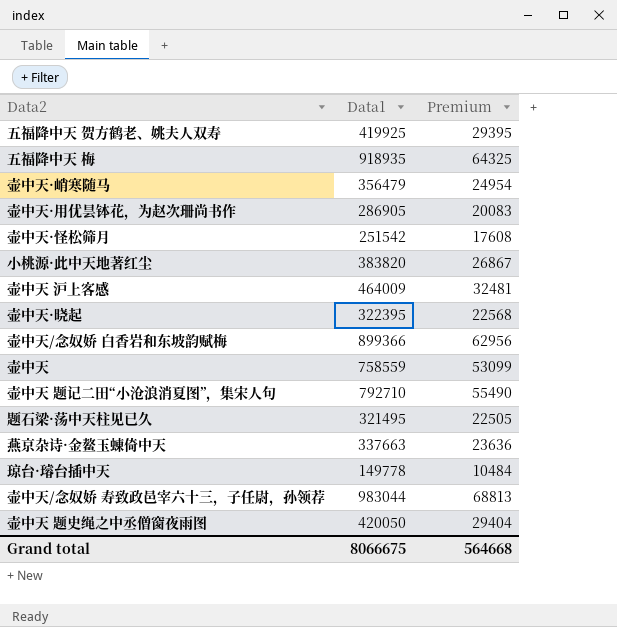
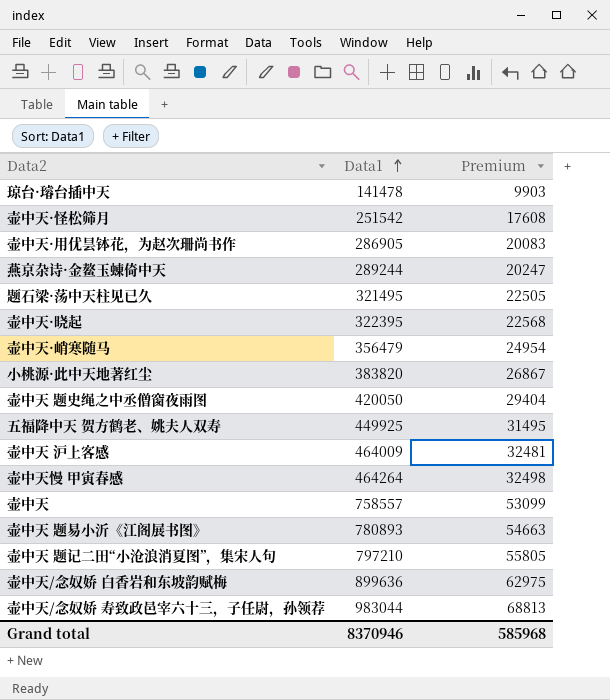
row order: none -> Data1 ascending
row 五福降中天 梅: 918935 | 64325 -> none
琼台·璿台插中天 | Data1: 149778 -> 141478
琼台·璿台插中天 | Premium: 10484 -> 9903
燕京杂诗·金鳌玉蝀倚中天 | Data1: 337663 -> 289244
燕京杂诗·金鳌玉蝀倚中天 | Premium: 23636 -> 20247
五福降中天 贺方鹤老、姚夫人双寿 | Data1: 419925 -> 449925
五福降中天 贺方鹤老、姚夫人双寿 | Premium: 29395 -> 31495
row 壶中天慢 甲寅春感: none -> 464264 | 32498
壶中天 | Data1: 758559 -> 758557
row 壶中天 题易小沂《江阁展书图》: none -> 780893 | 54663
壶中天 题记二田“小沧浪消夏图”，集宋人句 | Data1: 792710 -> 797210
壶中天 题记二田“小沧浪消夏图”，集宋人句 | Premium: 55490 -> 55805
壶中天/念奴娇 白香岩和东坡韵赋梅 | Data1: 899366 -> 899636
壶中天/念奴娇 白香岩和东坡韵赋梅 | Premium: 62956 -> 62975
Grand total | Data1: 8066675 -> 8370946
Grand total | Premium: 564668 -> 585968

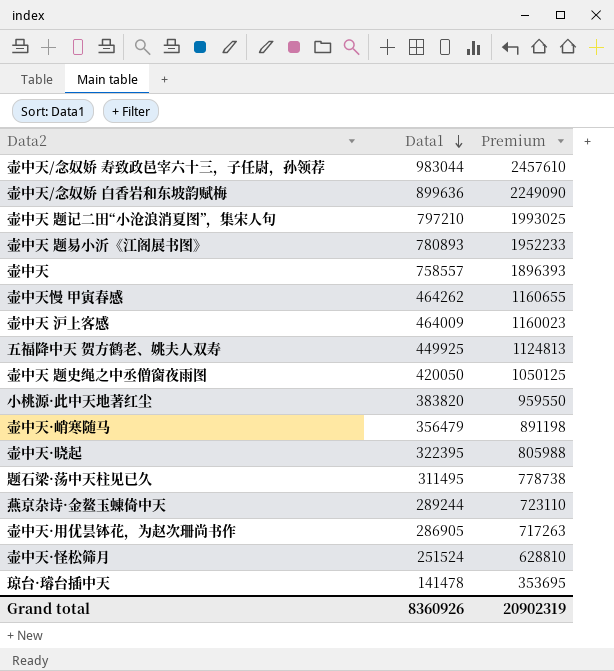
row order: Data1 ascending -> Data1 descending
column Premium | formula: [Data1] * 0.07 -> [Data1] * 2.5
壶中天慢 甲寅春感 | Data1: 464264 -> 464262
题石梁·荡中天柱见已久 | Data1: 321495 -> 311495
壶中天·怪松筛月 | Data1: 251542 -> 251524
Grand total | Data1: 8370946 -> 8360926
Grand total | Premium: 585968 -> 20902319

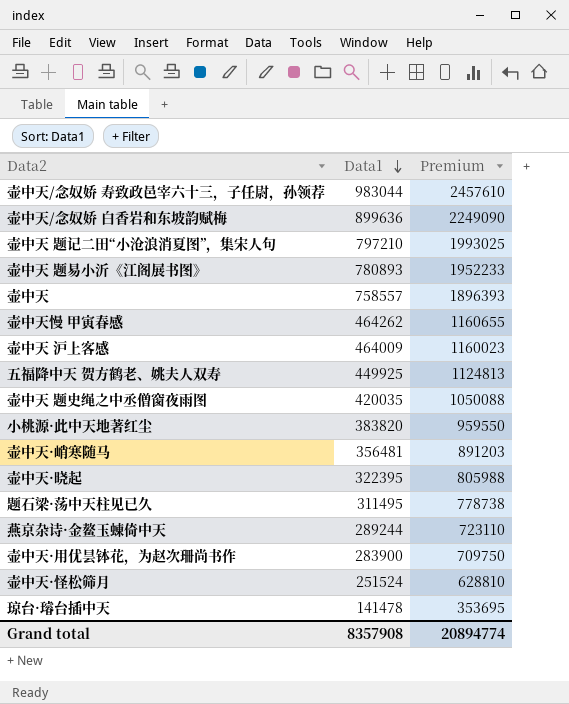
壶中天 题史绳之中丞僧窗夜雨图 | Data1: 420050 -> 420035
壶中天 题史绳之中丞僧窗夜雨图 | Premium: 1050125 -> 1050088
壶中天·峭寒随马 | Data1: 356479 -> 356481
壶中天·峭寒随马 | Premium: 891198 -> 891203
壶中天·用优昙钵花，为赵次珊尚书作 | Data1: 286905 -> 283900
壶中天·用优昙钵花，为赵次珊尚书作 | Premium: 717263 -> 709750
Grand total | Data1: 8360926 -> 8357908
Grand total | Premium: 20902319 -> 20894774

